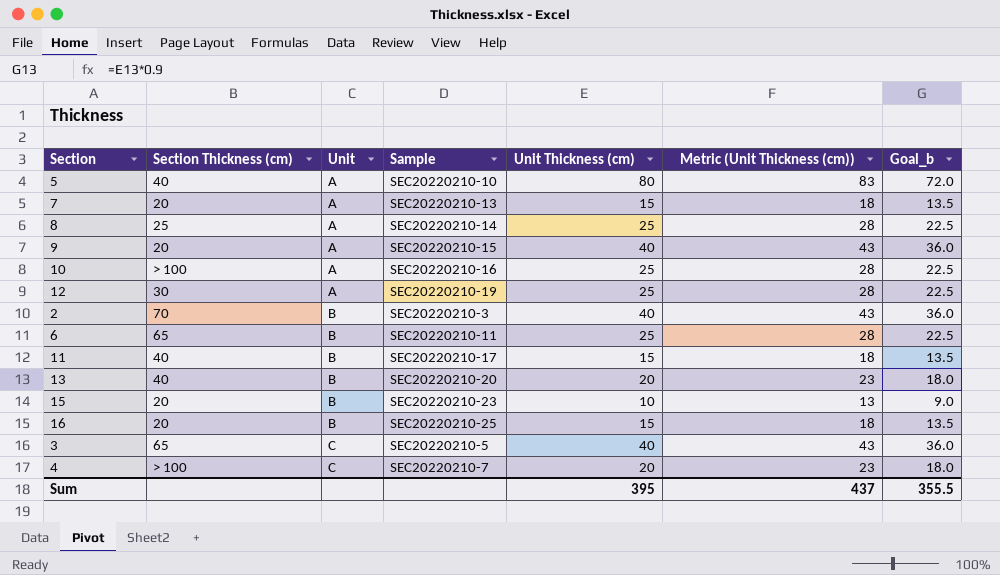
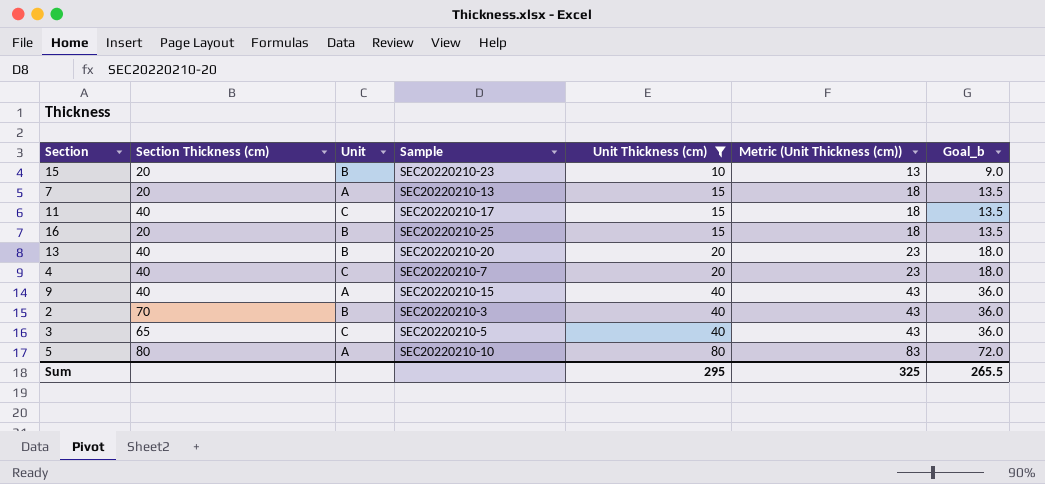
filter: none -> Unit Thickness (cm) != 25
row order: Unit ascending -> Unit Thickness (cm) ascending
11 | Unit: B -> C
4 | Section Thickness (cm): > 100 -> 40
9 | Section Thickness (cm): 20 -> 40
5 | Section Thickness (cm): 40 -> 80
Sum | Unit Thickness (cm): 395 -> 295
Sum | Metric (Unit Thickness (cm)): 437 -> 325
Sum | Goal_b: 355.5 -> 265.5

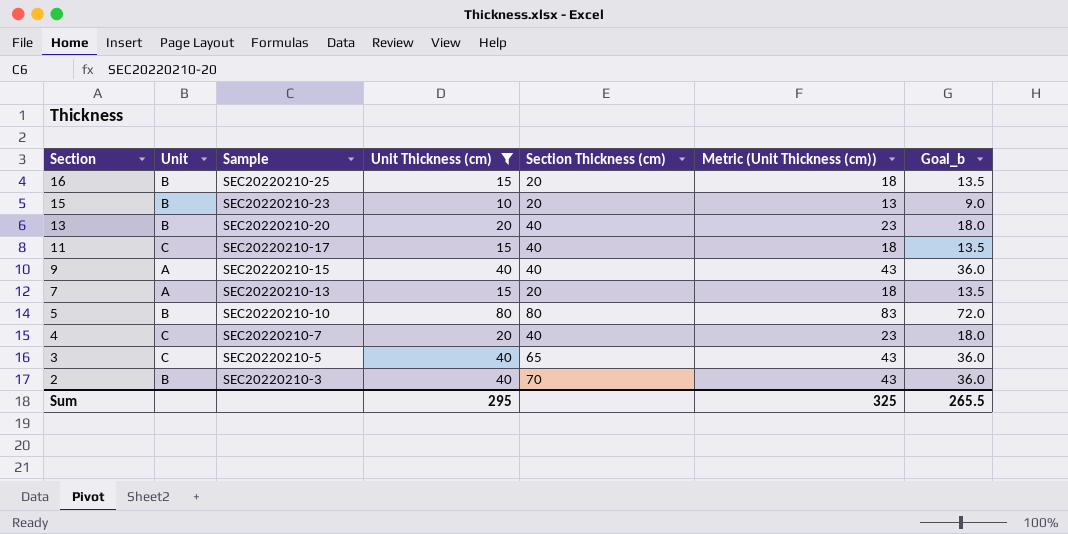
row order: Unit Thickness (cm) ascending -> Section descending
column Section Thickness (cm) | position: 2 -> 5
5 | Unit: A -> B

